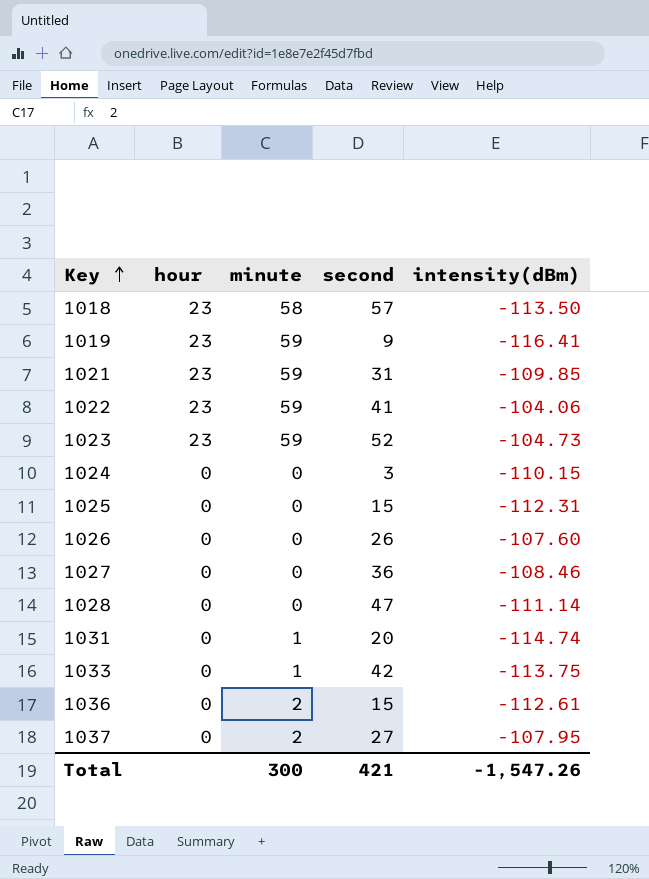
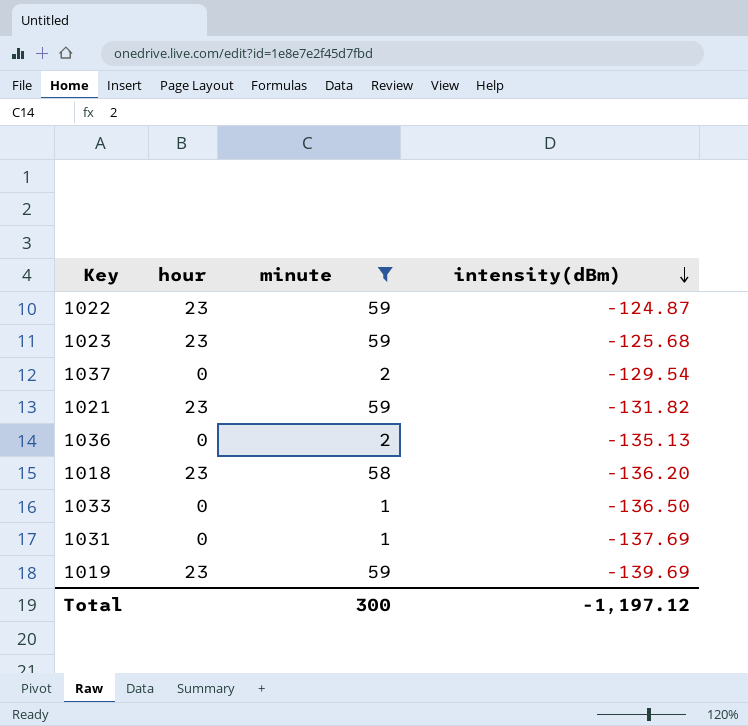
filter: none -> minute != 0
row order: Key ascending -> intensity(dBm) descending
column second | position: 4 -> none
1022 | intensity(dBm): -104.06 -> -124.87
1023 | intensity(dBm): -104.73 -> -125.68
1037 | intensity(dBm): -107.95 -> -129.54
1021 | intensity(dBm): -109.85 -> -131.82
1036 | intensity(dBm): -112.61 -> -135.13
1018 | intensity(dBm): -113.50 -> -136.20
1033 | intensity(dBm): -113.75 -> -136.50
1031 | intensity(dBm): -114.74 -> -137.69
1019 | intensity(dBm): -116.41 -> -139.69
Total | intensity(dBm): -1,547.26 -> -1,197.12

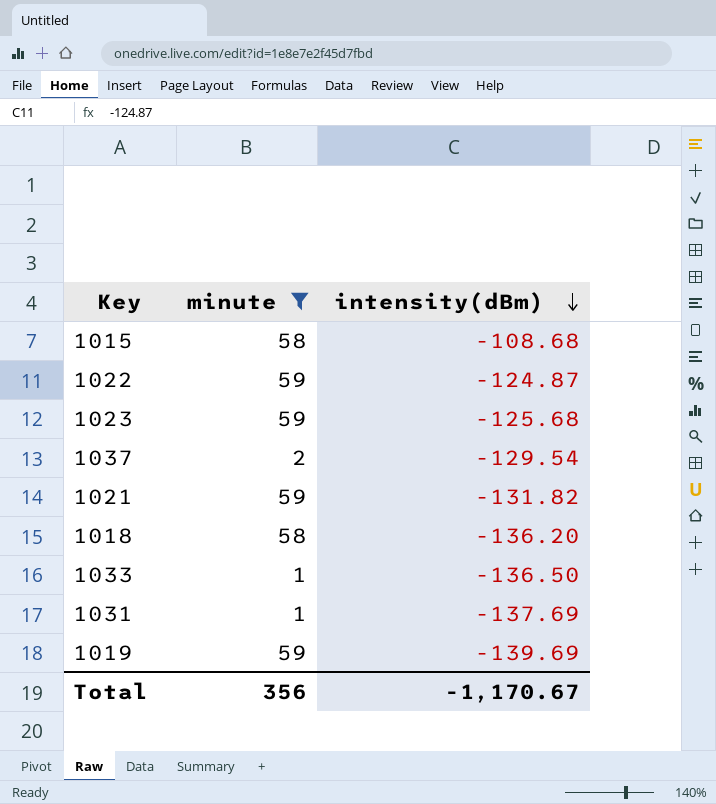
column hour | position: 2 -> none
row 1036: 0 | 2 | -135.13 -> none
row 1015: none -> 58 | -108.68
Total | minute: 300 -> 356
Total | intensity(dBm): -1,197.12 -> -1,170.67

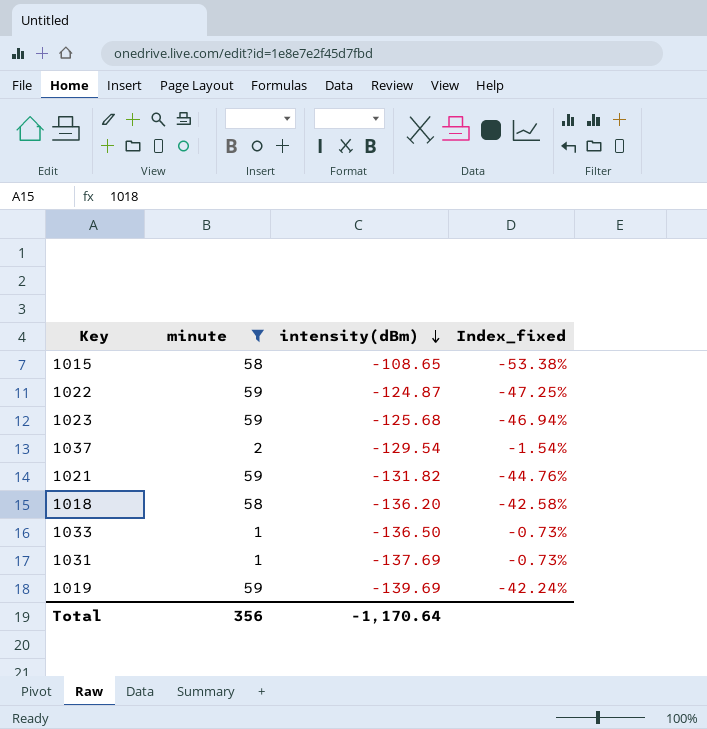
column Index_fixed | formula: none -> [minute] / [intensity(dBm)]
1015 | intensity(dBm): -108.68 -> -108.65
Total | intensity(dBm): -1,170.67 -> -1,170.64

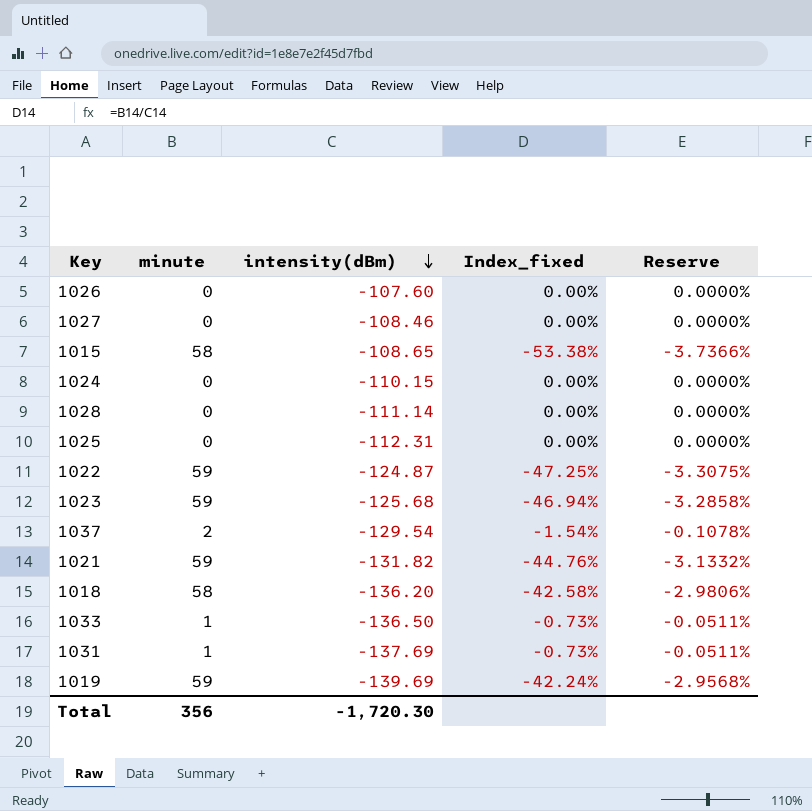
filter: minute != 0 -> none
column Reserve | formula: none -> [Index_fixed] * 0.07
Total | intensity(dBm): -1,170.64 -> -1,720.30

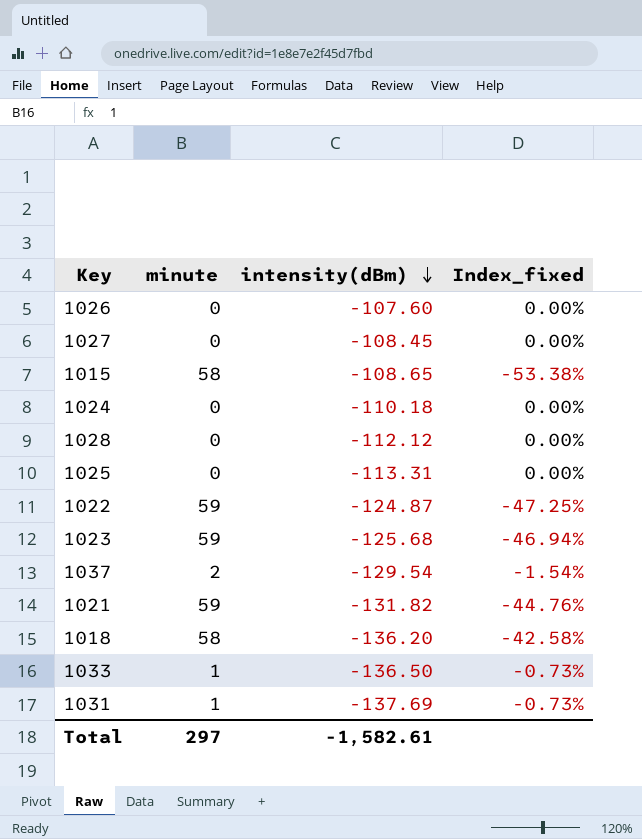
column Reserve | formula: [Index_fixed] * 0.07 -> none
row 1019: 59 | -139.69 | -42.24% | -2.9568% -> none
1027 | intensity(dBm): -108.46 -> -108.45
1024 | intensity(dBm): -110.15 -> -110.18
1028 | intensity(dBm): -111.14 -> -112.12
1025 | intensity(dBm): -112.31 -> -113.31
Total | minute: 356 -> 297
Total | intensity(dBm): -1,720.30 -> -1,582.61

